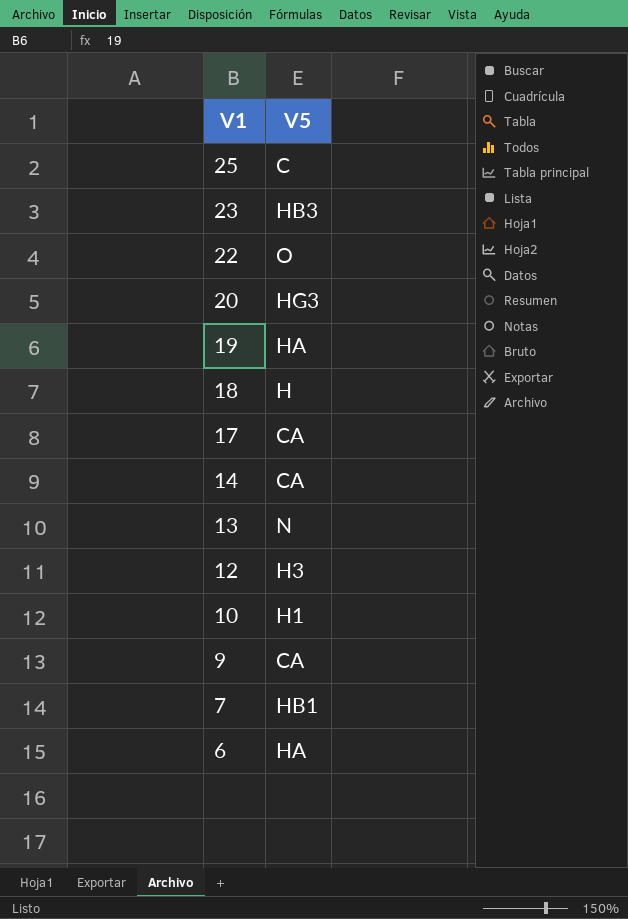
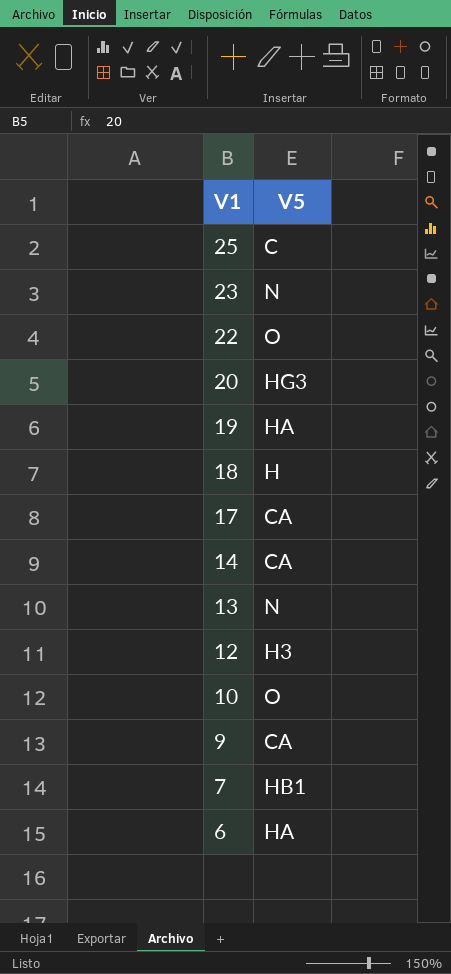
23 | V5: HB3 -> N
10 | V5: H1 -> O

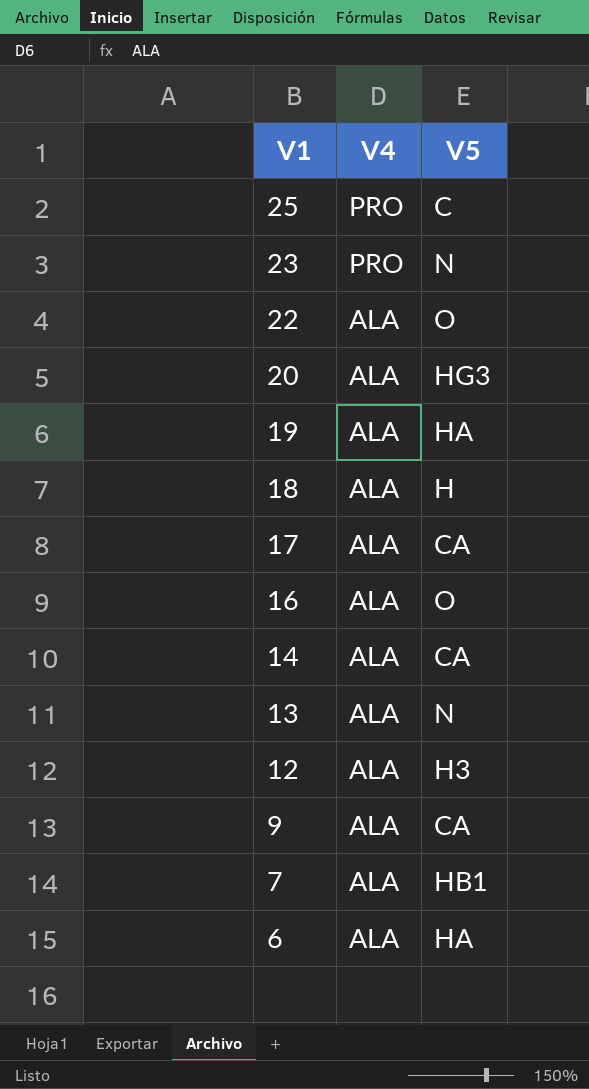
column V4 | position: none -> 2
row 10: O -> none
row 16: none -> ALA | O

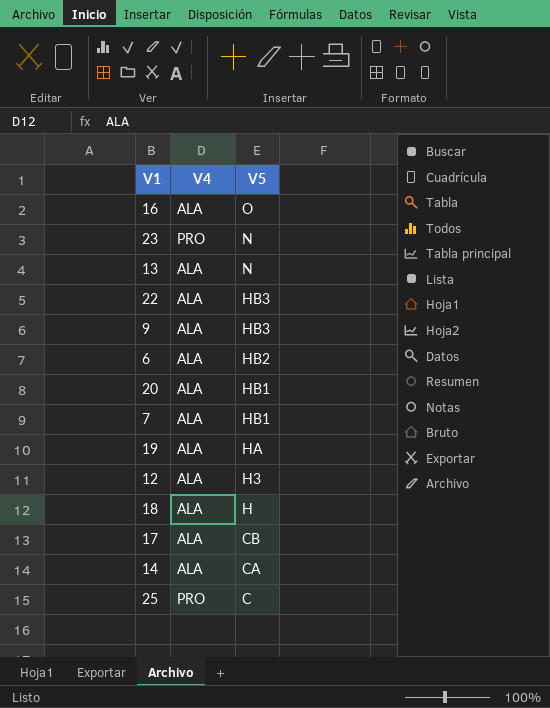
row order: V1 descending -> V5 descending
22 | V5: O -> HB3
9 | V5: CA -> HB3
6 | V5: HA -> HB2
20 | V5: HG3 -> HB1
17 | V5: CA -> CB

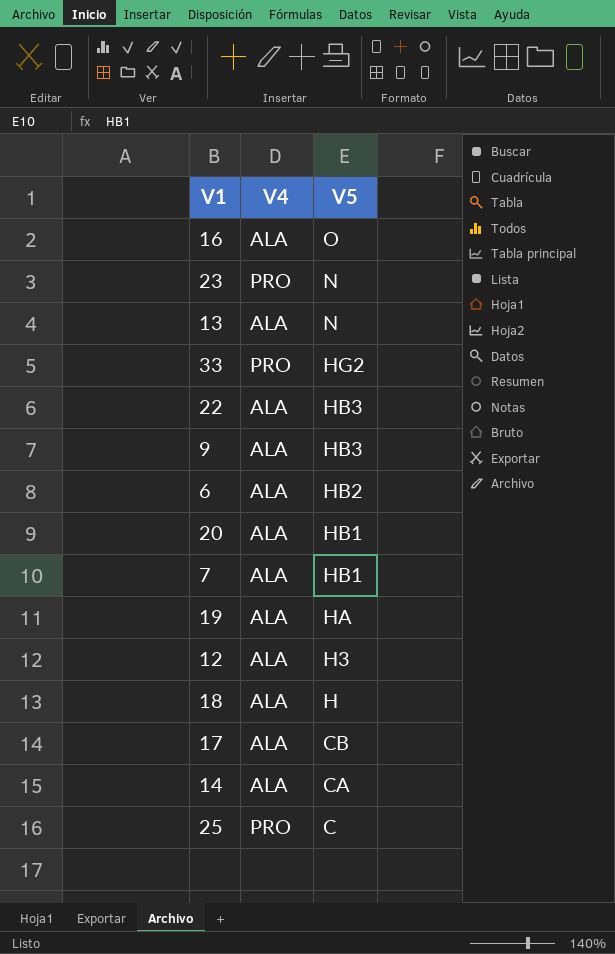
row 33: none -> PRO | HG2

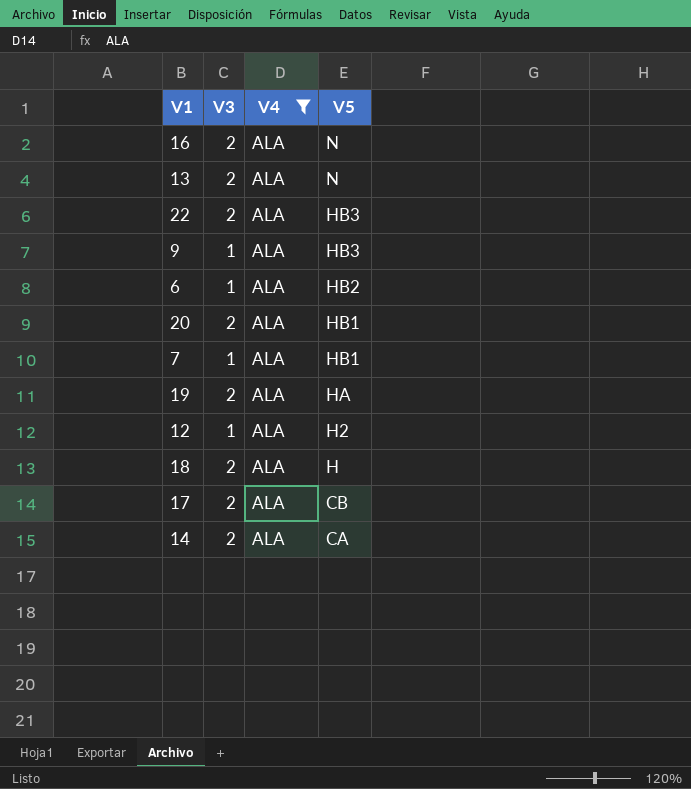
filter: none -> V4 = ALA
column V3 | position: none -> 2
16 | V5: O -> N
12 | V5: H3 -> H2

